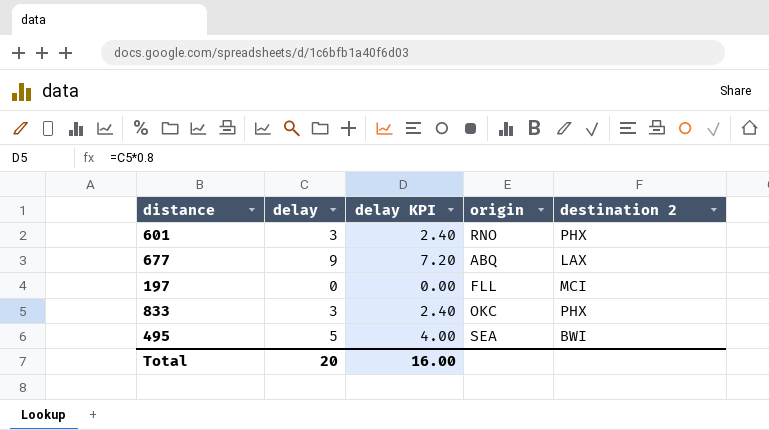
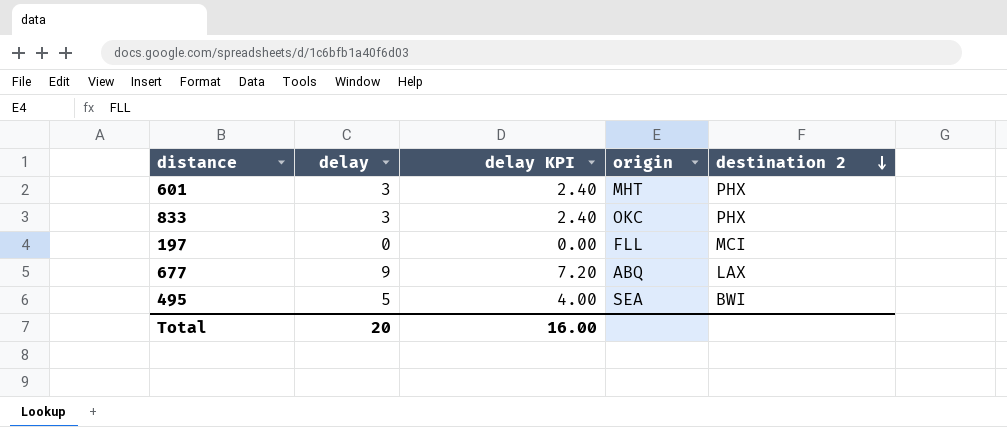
row order: none -> destination 2 descending
601 | origin: RNO -> MHT

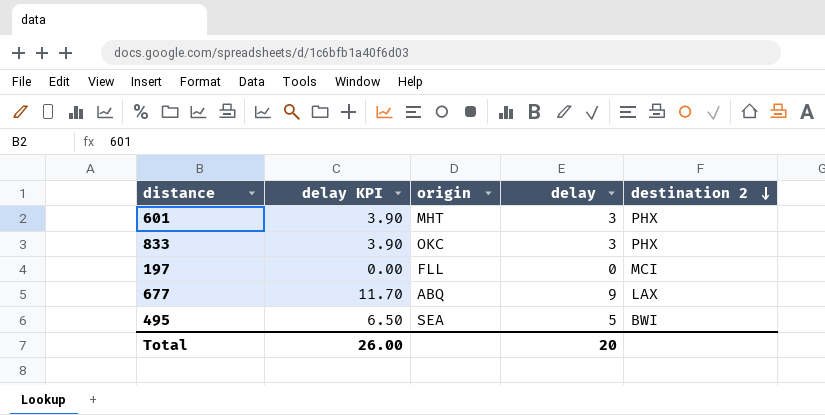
column delay KPI | formula: [delay] * 0.8 -> [delay] * 1.3
column delay | position: 2 -> 4
Total | delay KPI: 16.00 -> 26.00

